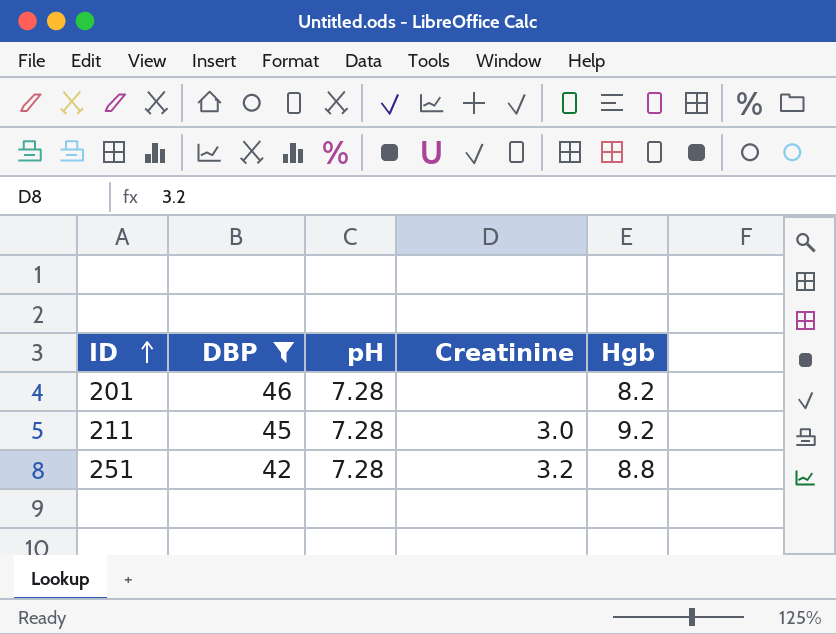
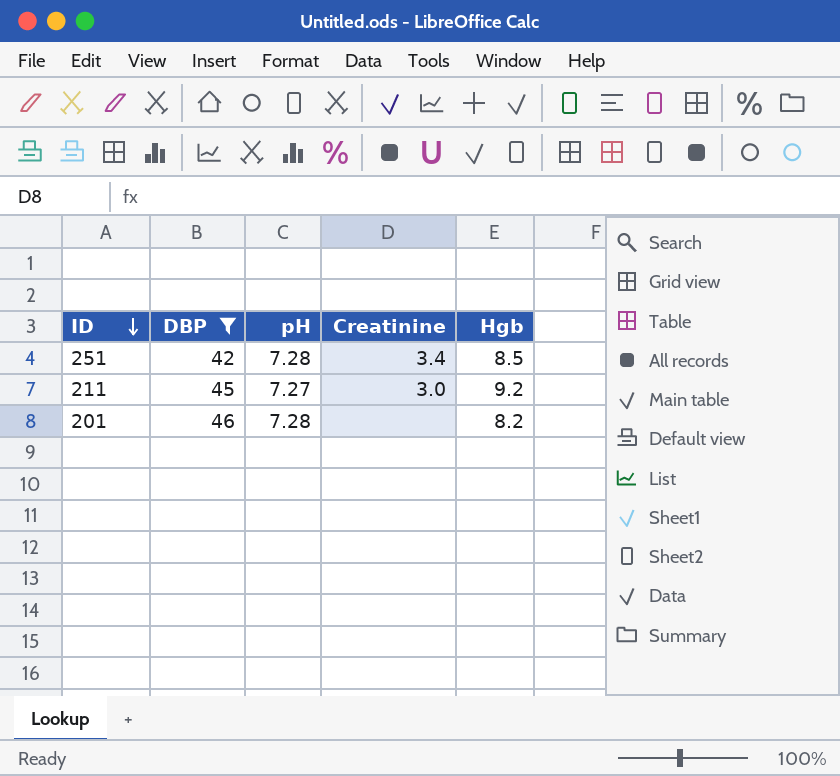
row order: ID ascending -> ID descending
251 | Creatinine: 3.2 -> 3.4
251 | Hgb: 8.8 -> 8.5
211 | pH: 7.28 -> 7.27

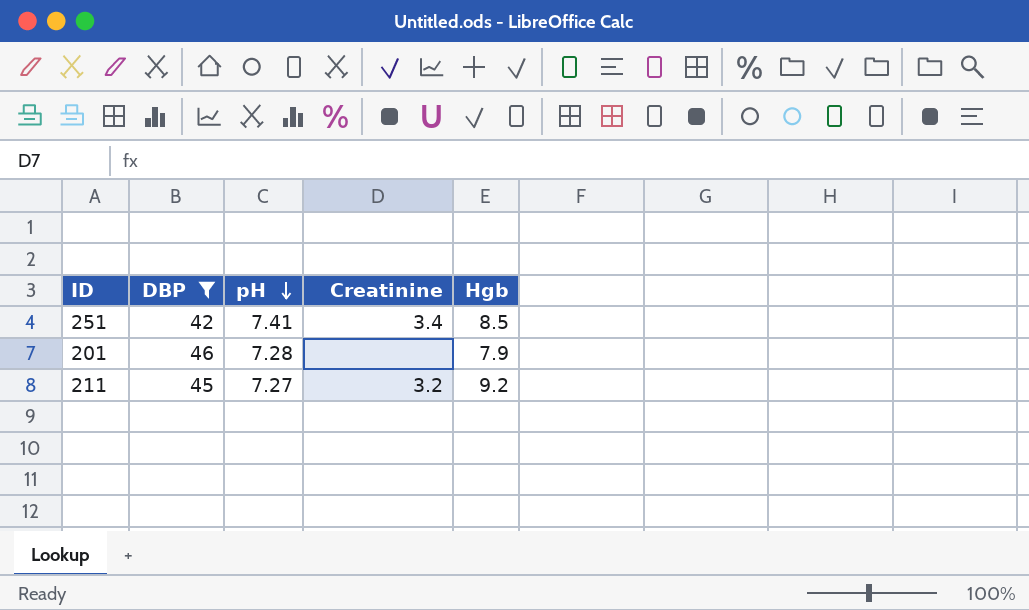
row order: ID descending -> pH descending
251 | pH: 7.28 -> 7.41
201 | Hgb: 8.2 -> 7.9
211 | Creatinine: 3.0 -> 3.2

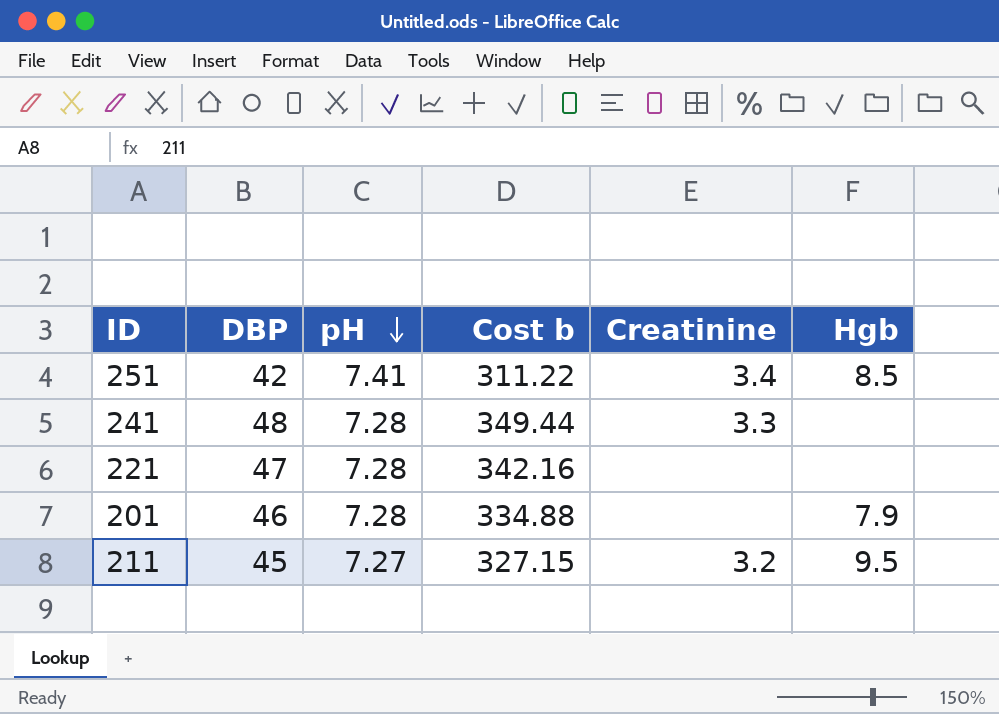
filter: DBP <= 46 -> none
column Cost b | formula: none -> [DBP] * [pH]
211 | Hgb: 9.2 -> 9.5

